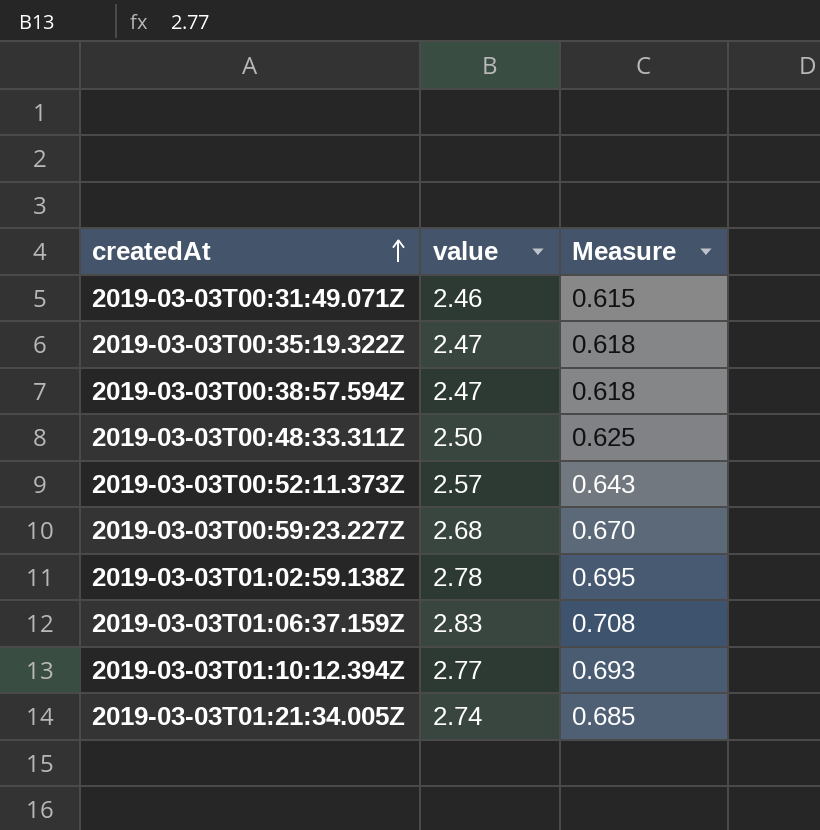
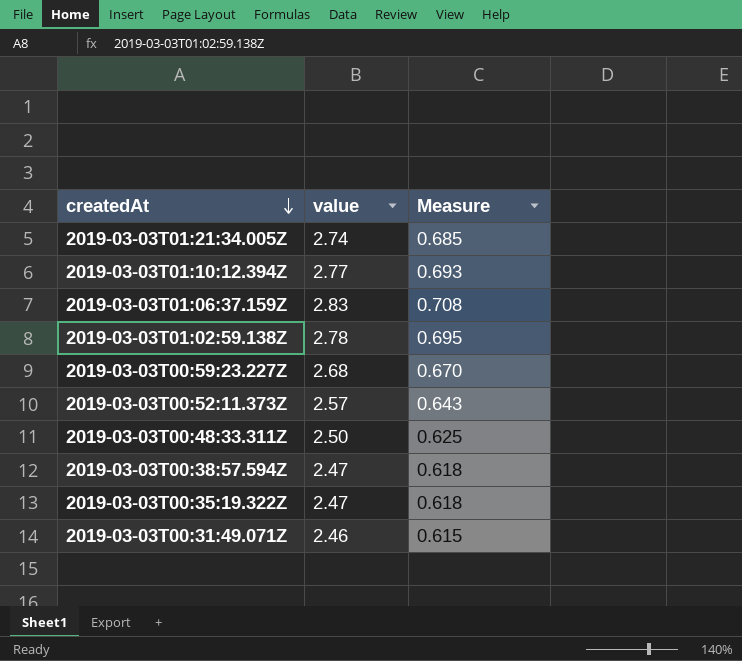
row order: createdAt ascending -> createdAt descending

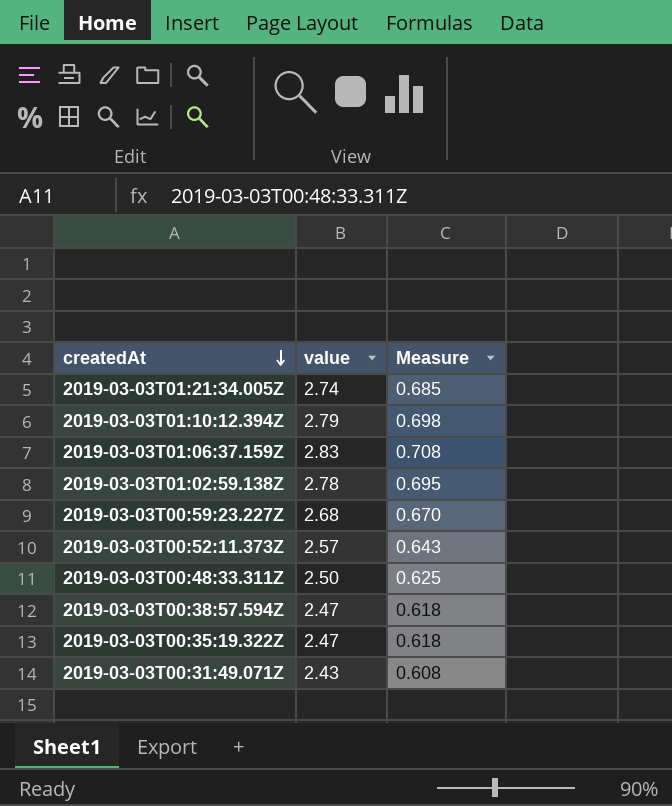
2019-03-03T01:10:12.394Z | value: 2.77 -> 2.79
2019-03-03T01:10:12.394Z | Measure: 0.693 -> 0.698
2019-03-03T00:31:49.071Z | value: 2.46 -> 2.43
2019-03-03T00:31:49.071Z | Measure: 0.615 -> 0.608

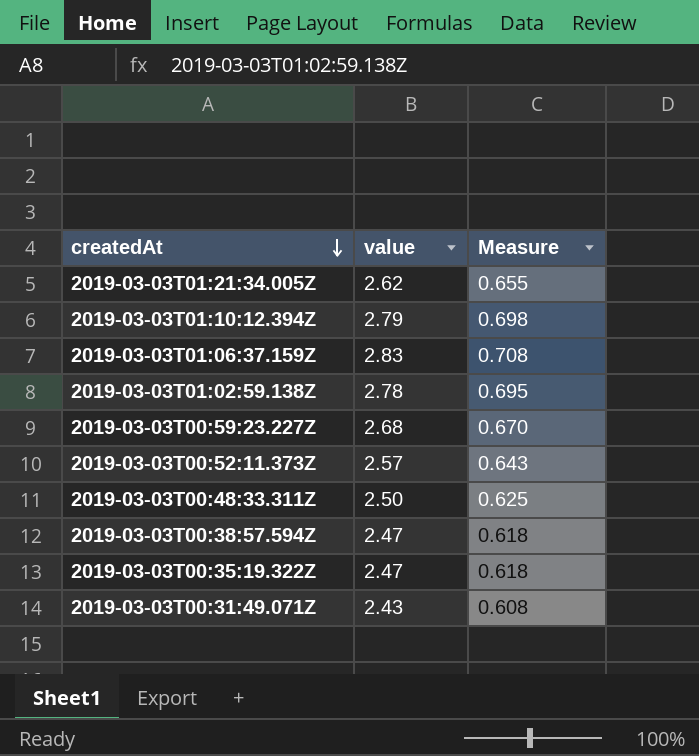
2019-03-03T01:21:34.005Z | value: 2.74 -> 2.62
2019-03-03T01:21:34.005Z | Measure: 0.685 -> 0.655

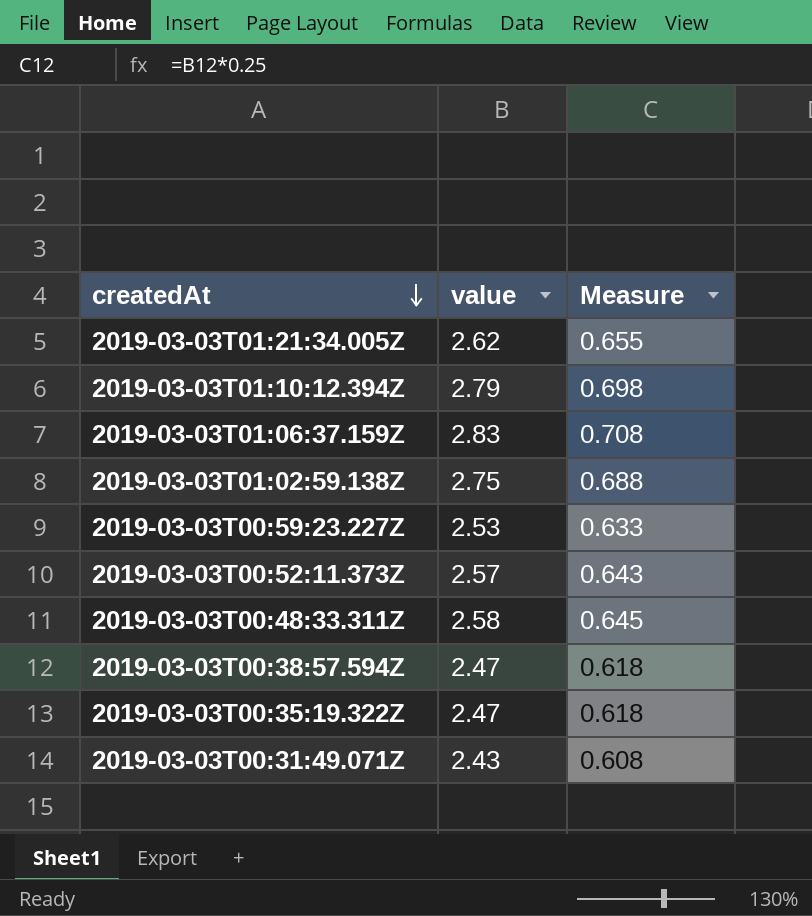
2019-03-03T01:02:59.138Z | value: 2.78 -> 2.75
2019-03-03T01:02:59.138Z | Measure: 0.695 -> 0.688
2019-03-03T00:59:23.227Z | value: 2.68 -> 2.53
2019-03-03T00:59:23.227Z | Measure: 0.670 -> 0.633
2019-03-03T00:48:33.311Z | value: 2.50 -> 2.58
2019-03-03T00:48:33.311Z | Measure: 0.625 -> 0.645

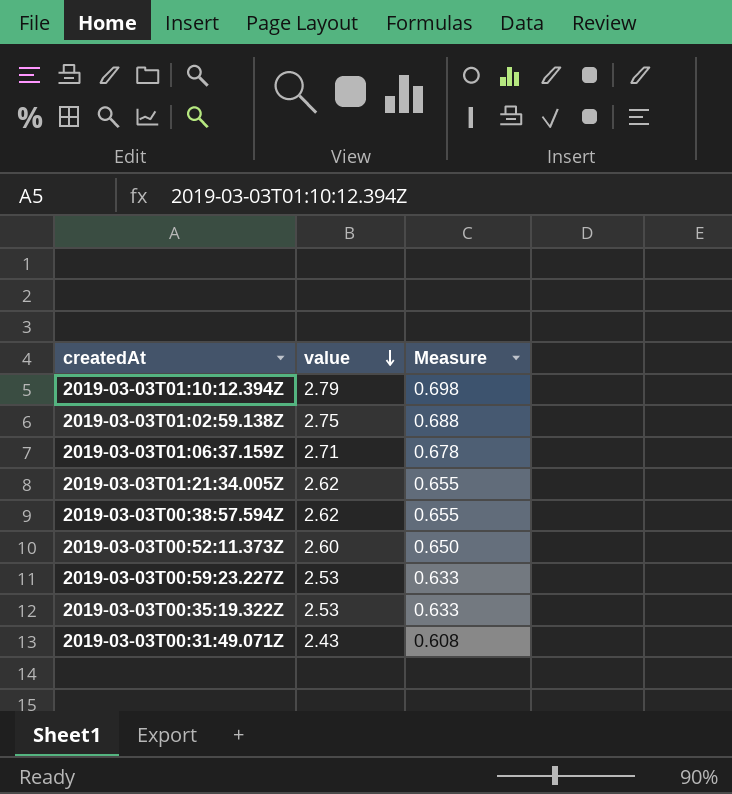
row order: createdAt descending -> value descending
row 2019-03-03T00:48:33.311Z: 2.58 | 0.645 -> none
2019-03-03T01:06:37.159Z | value: 2.83 -> 2.71
2019-03-03T01:06:37.159Z | Measure: 0.708 -> 0.678
2019-03-03T00:38:57.594Z | value: 2.47 -> 2.62
2019-03-03T00:38:57.594Z | Measure: 0.618 -> 0.655
2019-03-03T00:52:11.373Z | value: 2.57 -> 2.60
2019-03-03T00:52:11.373Z | Measure: 0.643 -> 0.650
2019-03-03T00:35:19.322Z | value: 2.47 -> 2.53
2019-03-03T00:35:19.322Z | Measure: 0.618 -> 0.633

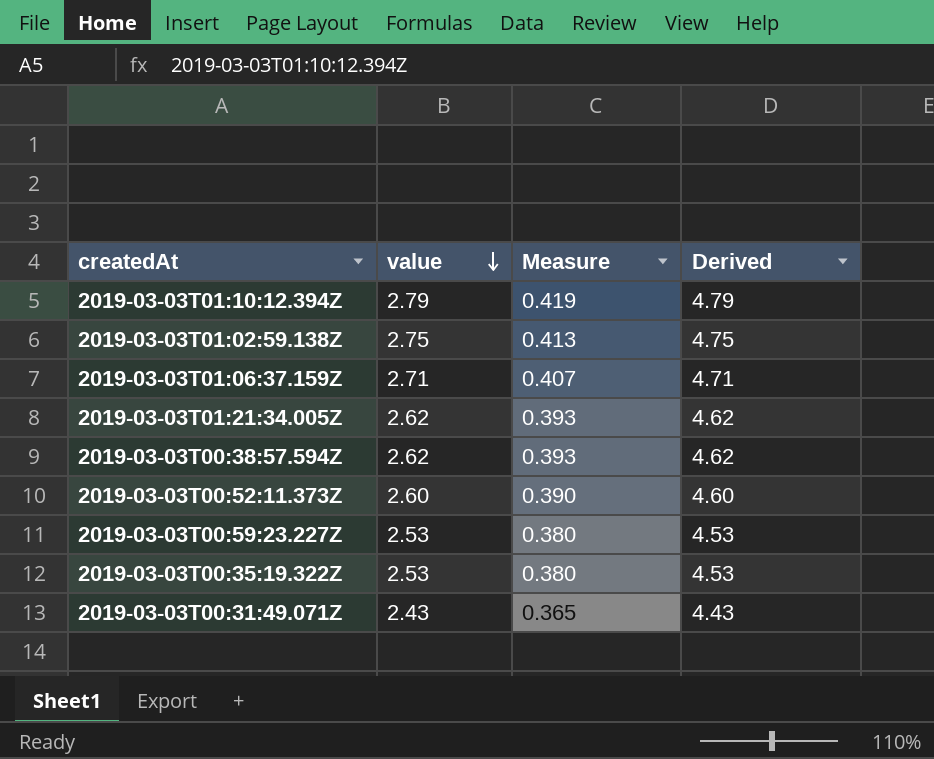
column Measure | formula: [value] * 0.25 -> [value] * 0.15
column Derived | formula: none -> [value] + 2

